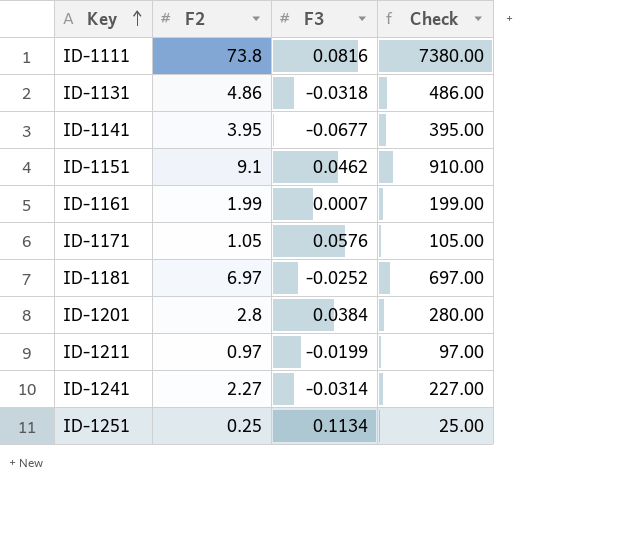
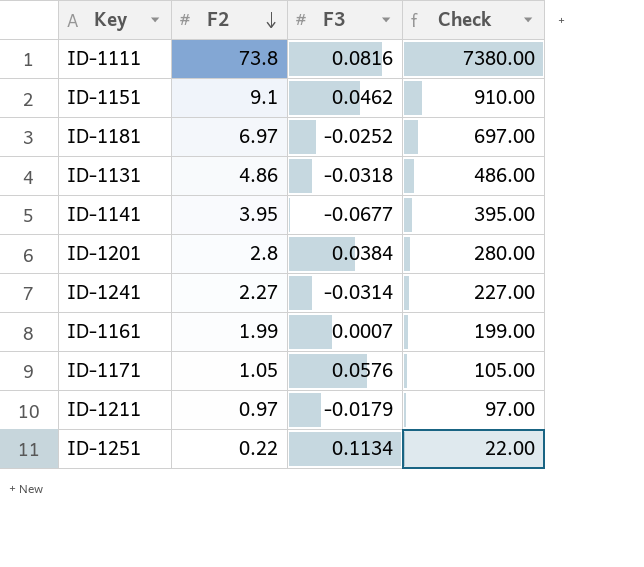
row order: Key ascending -> F2 descending
ID-1211 | F3: -0.0199 -> -0.0179
ID-1251 | F2: 0.25 -> 0.22
ID-1251 | Check: 25.00 -> 22.00

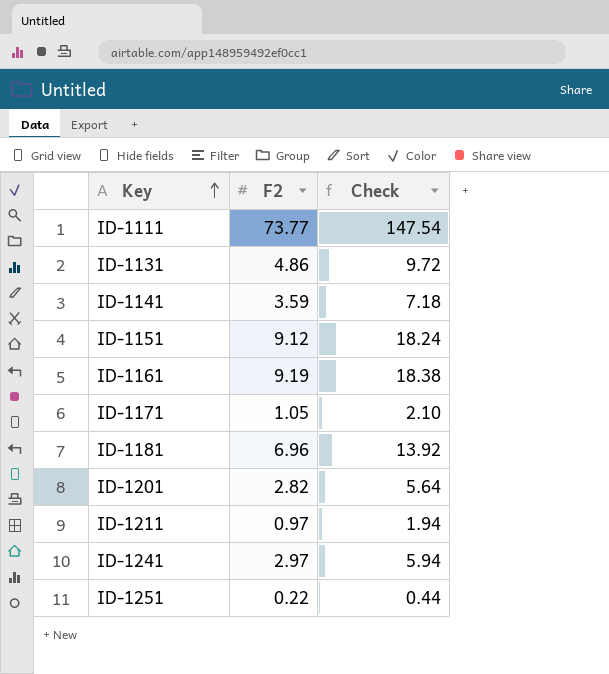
row order: F2 descending -> Key ascending
column F3 | position: 3 -> none
column Check | formula: [F2] * 100 -> [F2] * 2
ID-1111 | F2: 73.8 -> 73.77
ID-1141 | F2: 3.95 -> 3.59
ID-1151 | F2: 9.1 -> 9.12
ID-1161 | F2: 1.99 -> 9.19
ID-1181 | F2: 6.97 -> 6.96
ID-1201 | F2: 2.8 -> 2.82
ID-1241 | F2: 2.27 -> 2.97

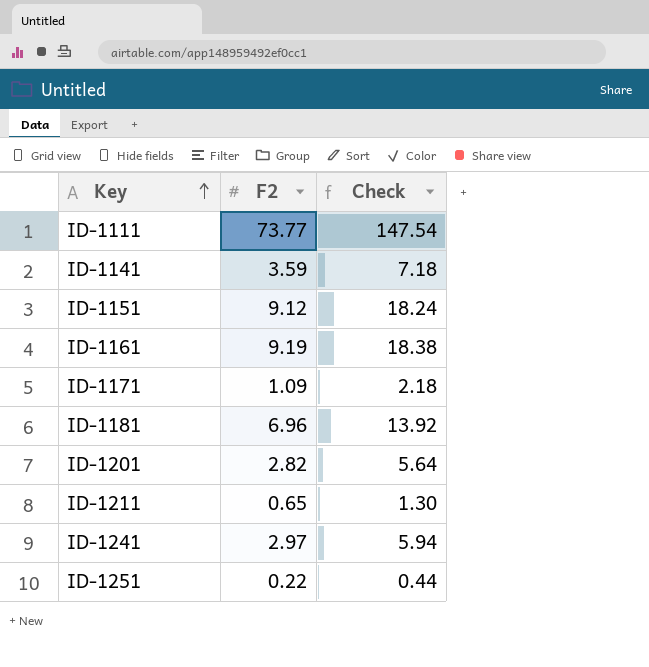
row ID-1131: 4.86 | 9.72 -> none
ID-1171 | F2: 1.05 -> 1.09
ID-1171 | Check: 2.10 -> 2.18
ID-1211 | F2: 0.97 -> 0.65
ID-1211 | Check: 1.94 -> 1.30

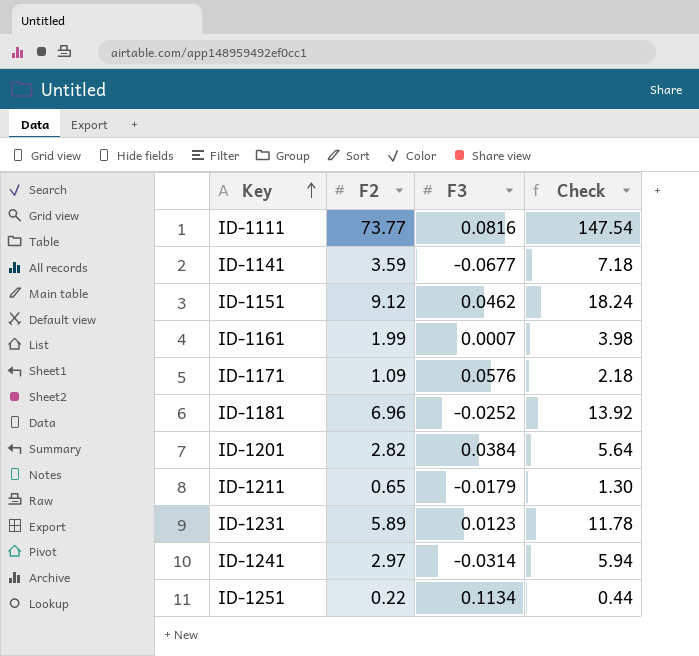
column F3 | position: none -> 3
ID-1161 | F2: 9.19 -> 1.99
ID-1161 | Check: 18.38 -> 3.98
row ID-1231: none -> 5.89 | 0.0123 | 11.78

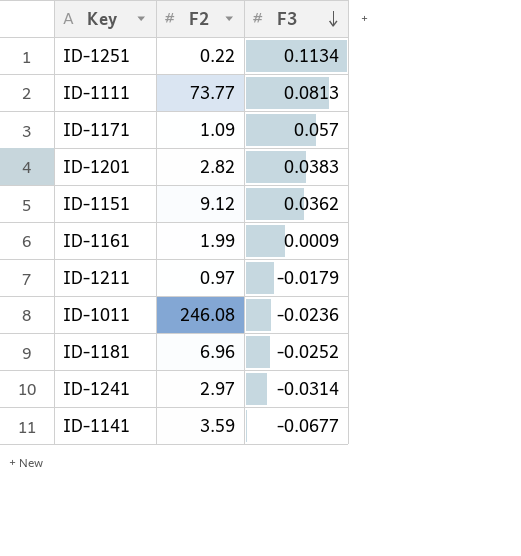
row order: Key ascending -> F3 descending
column Check | formula: [F2] * 2 -> none
row ID-1231: 5.89 | 0.0123 | 11.78 -> none
ID-1111 | F3: 0.0816 -> 0.0813
ID-1171 | F3: 0.0576 -> 0.057
ID-1201 | F3: 0.0384 -> 0.0383
ID-1151 | F3: 0.0462 -> 0.0362
ID-1161 | F3: 0.0007 -> 0.0009
ID-1211 | F2: 0.65 -> 0.97
row ID-1011: none -> 246.08 | -0.0236

